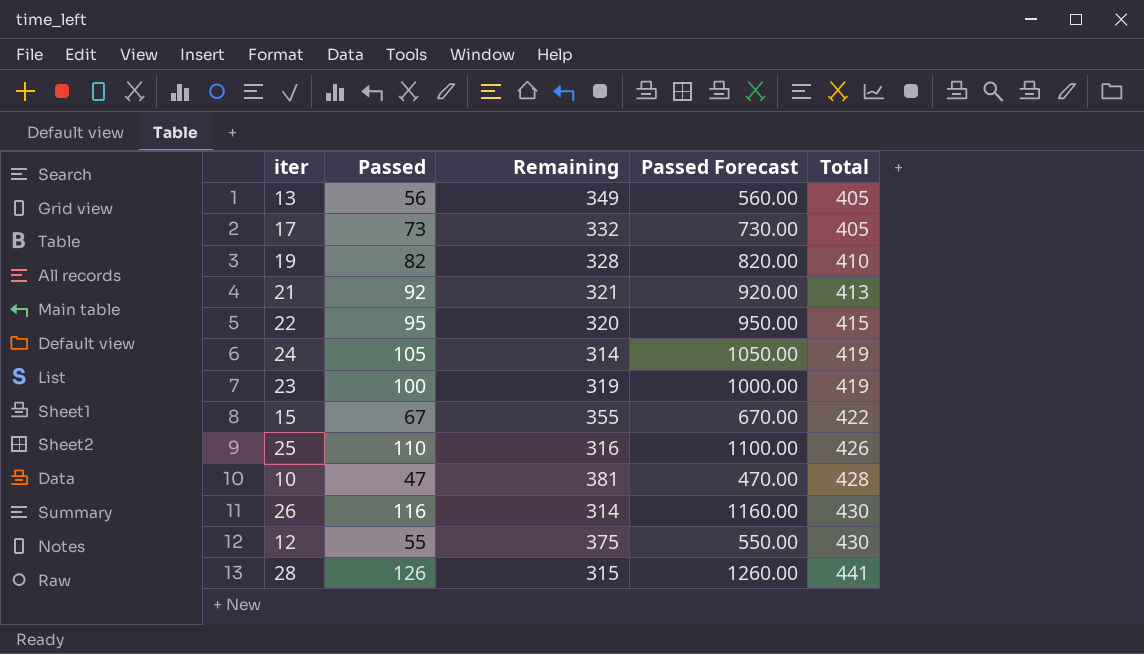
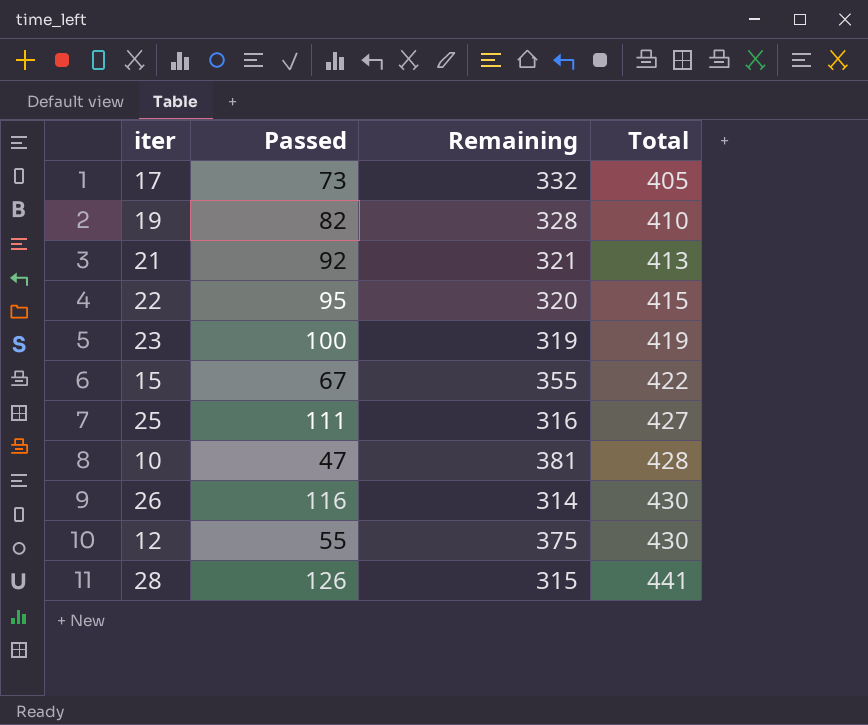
column Passed Forecast | formula: [Passed] * 10 -> none
row 13: 56 | 349 | 560.00 | 405 -> none
row 24: 105 | 314 | 1050.00 | 419 -> none
25 | Passed: 110 -> 111
25 | Total: 426 -> 427

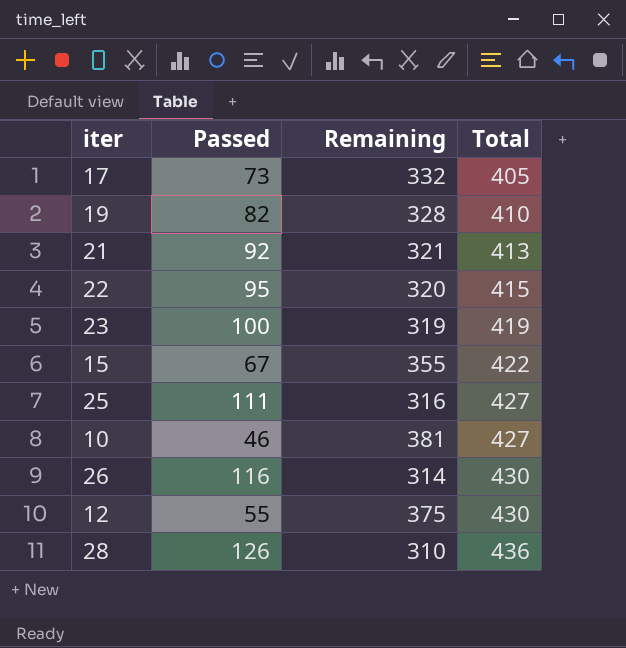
10 | Passed: 47 -> 46
10 | Total: 428 -> 427
28 | Remaining: 315 -> 310
28 | Total: 441 -> 436

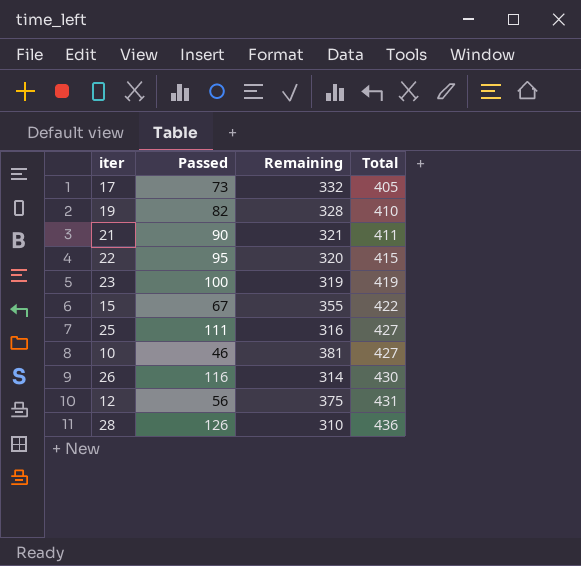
21 | Passed: 92 -> 90
21 | Total: 413 -> 411
12 | Passed: 55 -> 56
12 | Total: 430 -> 431

